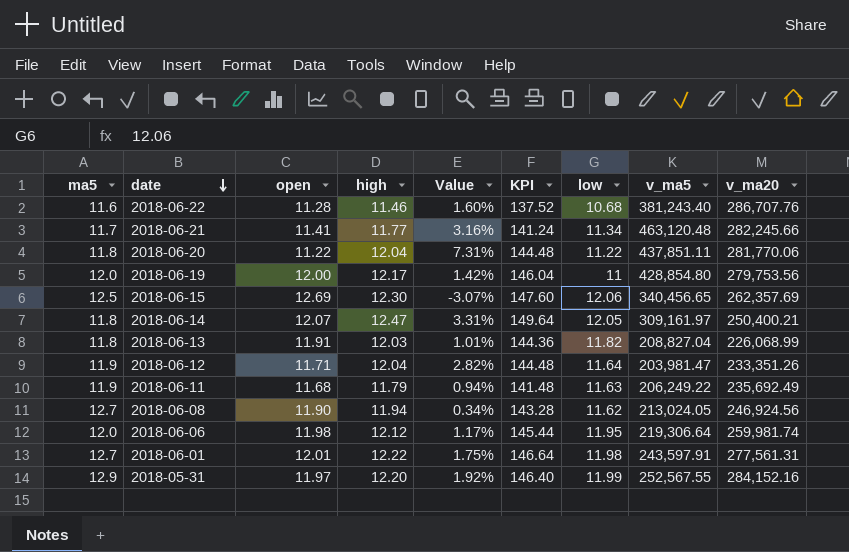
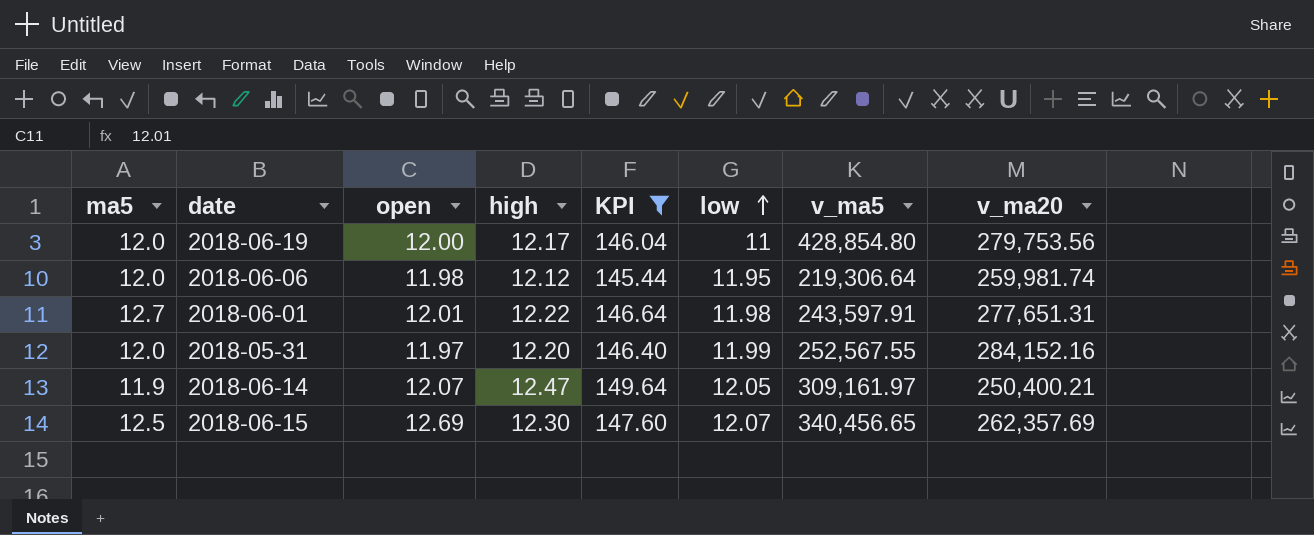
filter: none -> KPI >= 145.44
row order: date descending -> low ascending
column Value | formula: ([high] - [open]) / [open] -> none
2018-06-01 | v_ma20: 277,561.31 -> 277,651.31
2018-05-31 | ma5: 12.9 -> 12.0
2018-06-14 | ma5: 11.8 -> 11.9
2018-06-15 | low: 12.06 -> 12.07

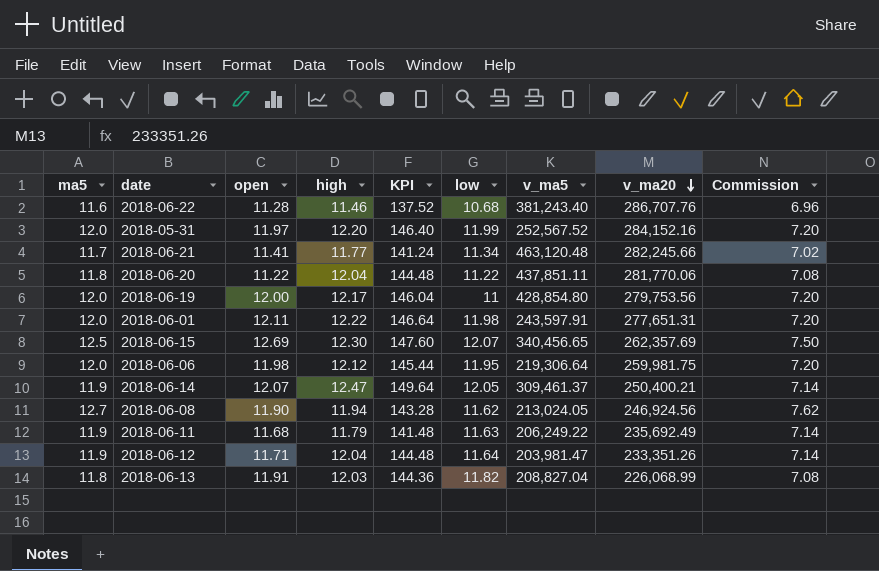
filter: KPI >= 145.44 -> none
row order: low ascending -> v_ma20 descending
column Commission | formula: none -> [ma5] * 0.6
2018-05-31 | v_ma5: 252,567.55 -> 252,567.52
2018-06-01 | ma5: 12.7 -> 12.0
2018-06-01 | open: 12.01 -> 12.11
2018-06-06 | v_ma20: 259,981.74 -> 259,981.75
2018-06-14 | v_ma5: 309,161.97 -> 309,461.37

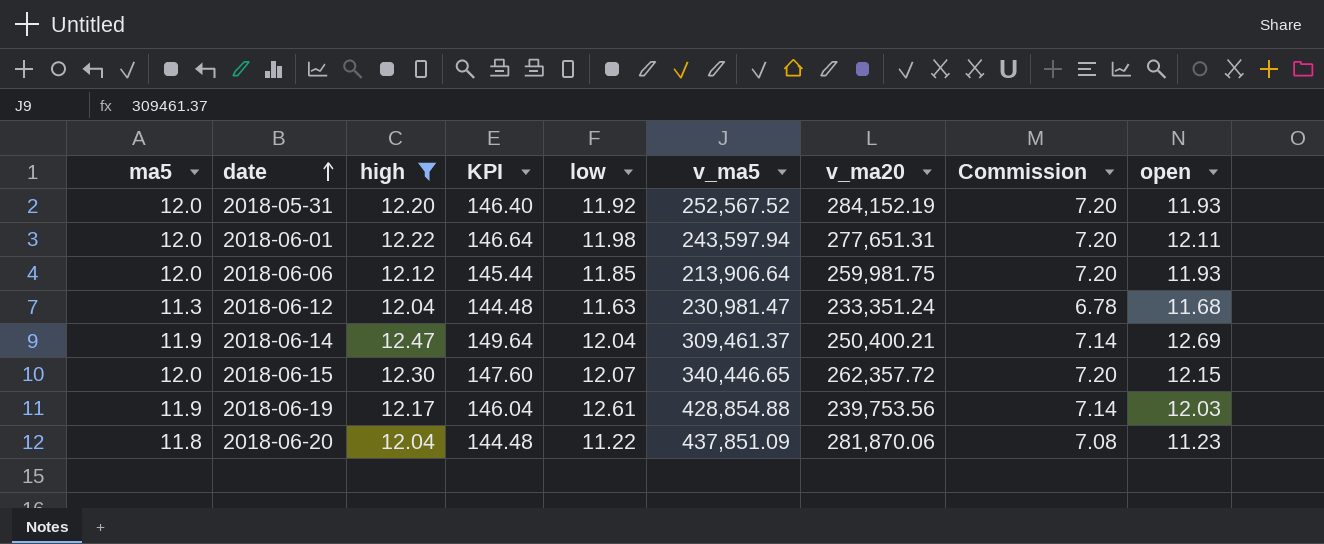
filter: none -> high >= 12.04
row order: v_ma20 descending -> date ascending
column open | position: 3 -> 9
2018-05-31 | low: 11.99 -> 11.92
2018-05-31 | v_ma20: 284,152.16 -> 284,152.19
2018-05-31 | open: 11.97 -> 11.93
2018-06-01 | v_ma5: 243,597.91 -> 243,597.94
2018-06-06 | low: 11.95 -> 11.85
2018-06-06 | v_ma5: 219,306.64 -> 213,906.64
2018-06-06 | open: 11.98 -> 11.93
2018-06-12 | ma5: 11.9 -> 11.3
2018-06-12 | low: 11.64 -> 11.63
2018-06-12 | v_ma5: 203,981.47 -> 230,981.47
2018-06-12 | v_ma20: 233,351.26 -> 233,351.24
2018-06-12 | Commission: 7.14 -> 6.78
2018-06-12 | open: 11.71 -> 11.68
2018-06-14 | low: 12.05 -> 12.04
2018-06-14 | open: 12.07 -> 12.69
2018-06-15 | ma5: 12.5 -> 12.0
2018-06-15 | v_ma5: 340,456.65 -> 340,446.65
2018-06-15 | v_ma20: 262,357.69 -> 262,357.72
2018-06-15 | Commission: 7.50 -> 7.20
2018-06-15 | open: 12.69 -> 12.15
2018-06-19 | ma5: 12.0 -> 11.9
2018-06-19 | low: 11 -> 12.61
2018-06-19 | v_ma5: 428,854.80 -> 428,854.88
2018-06-19 | v_ma20: 279,753.56 -> 239,753.56
2018-06-19 | Commission: 7.20 -> 7.14
2018-06-19 | open: 12.00 -> 12.03
2018-06-20 | v_ma5: 437,851.11 -> 437,851.09
2018-06-20 | v_ma20: 281,770.06 -> 281,870.06
2018-06-20 | open: 11.22 -> 11.23

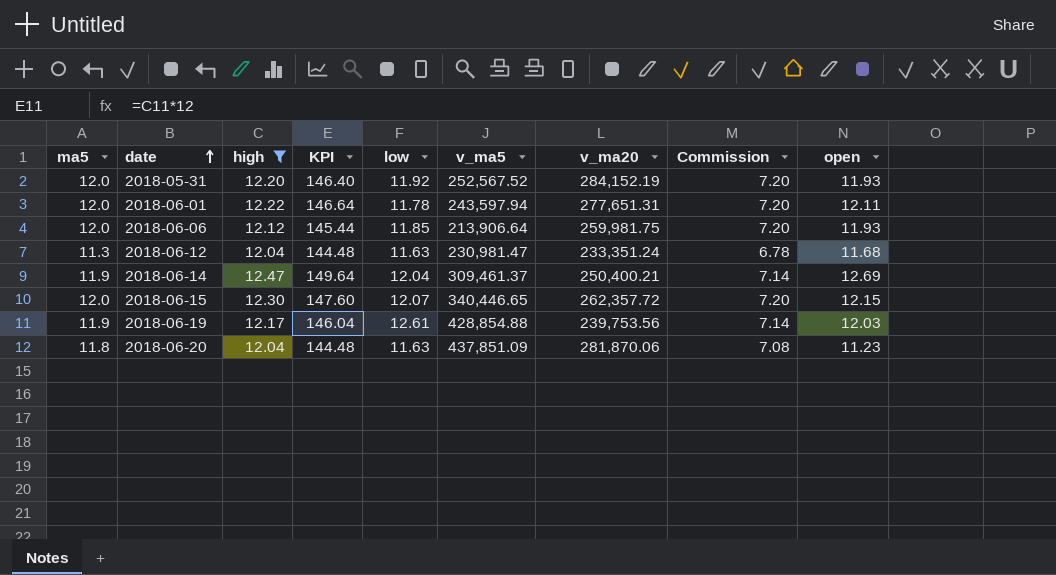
2018-06-01 | low: 11.98 -> 11.78
2018-06-20 | low: 11.22 -> 11.63

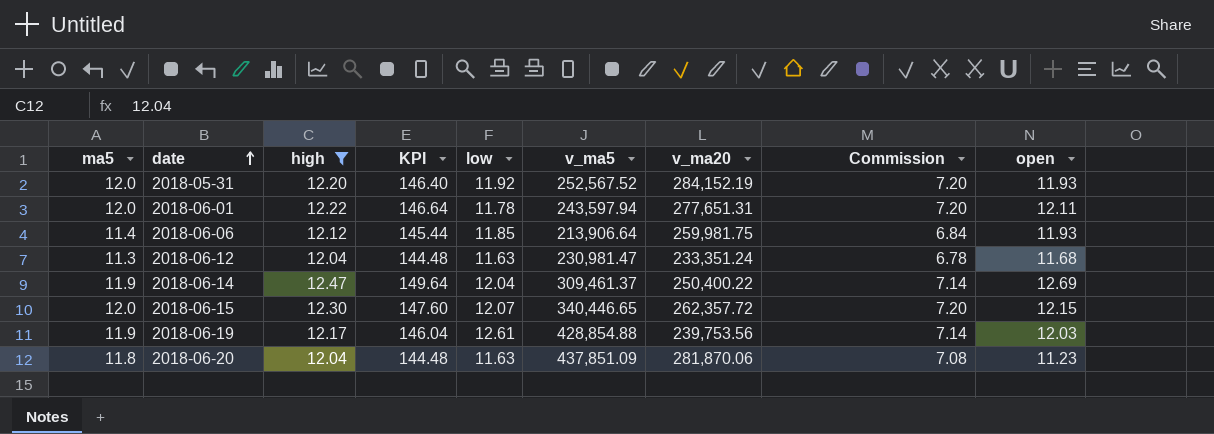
2018-06-06 | ma5: 12.0 -> 11.4
2018-06-06 | Commission: 7.20 -> 6.84
2018-06-14 | v_ma20: 250,400.21 -> 250,400.22

